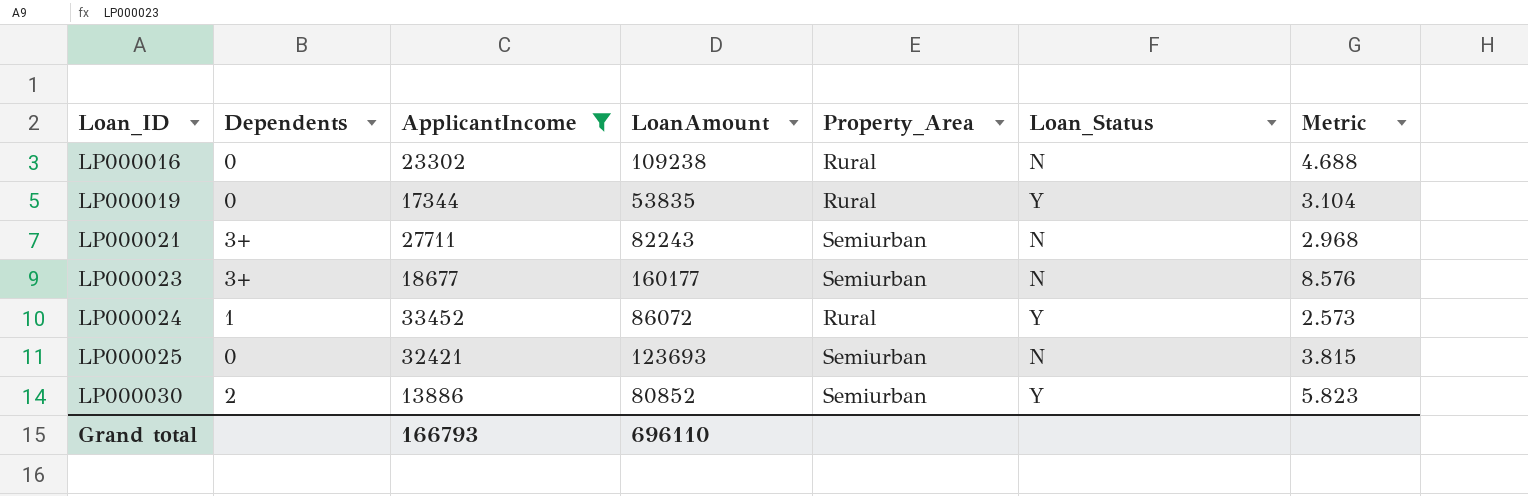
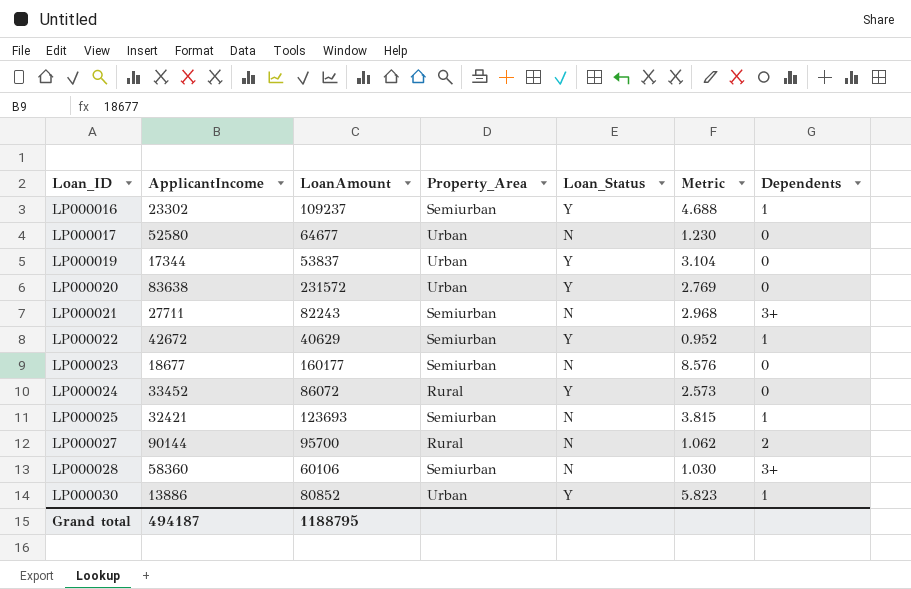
filter: ApplicantIncome <= 33452 -> none
column Dependents | position: 2 -> 7
LP000016 | LoanAmount: 109238 -> 109237
LP000016 | Property_Area: Rural -> Semiurban
LP000016 | Loan_Status: N -> Y
LP000016 | Dependents: 0 -> 1
LP000019 | LoanAmount: 53835 -> 53837
LP000019 | Property_Area: Rural -> Urban
LP000023 | Dependents: 3+ -> 0
LP000024 | Dependents: 1 -> 0
LP000025 | Dependents: 0 -> 1
LP000030 | Property_Area: Semiurban -> Urban
LP000030 | Dependents: 2 -> 1
Grand total | ApplicantIncome: 166793 -> 494187
Grand total | LoanAmount: 696110 -> 1188795

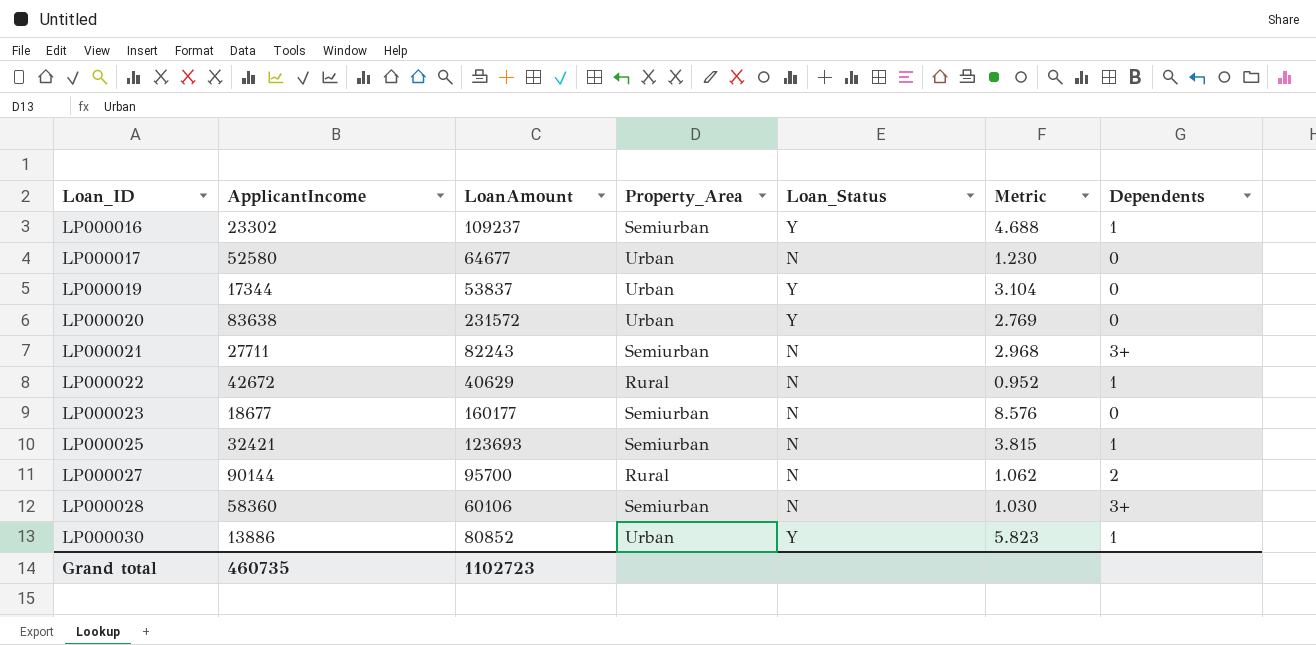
row LP000024: 33452 | 86072 | Rural | Y | 2.573 | 0 -> none
LP000022 | Property_Area: Semiurban -> Rural
LP000022 | Loan_Status: Y -> N
Grand total | ApplicantIncome: 494187 -> 460735
Grand total | LoanAmount: 1188795 -> 1102723

